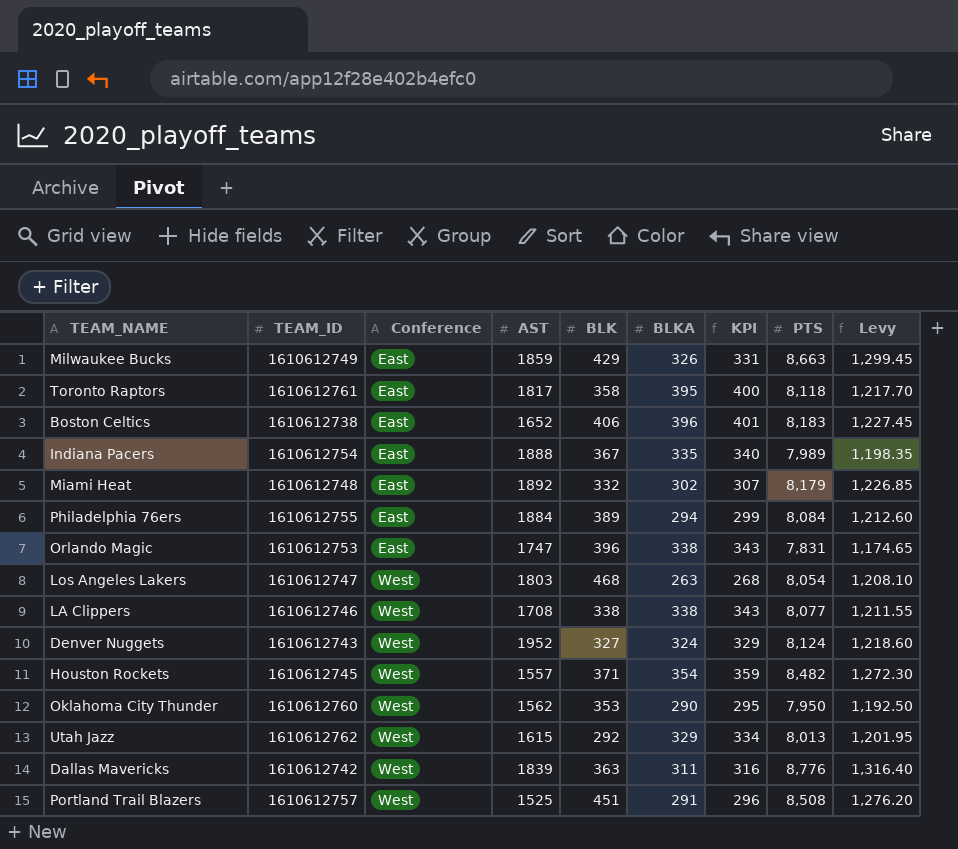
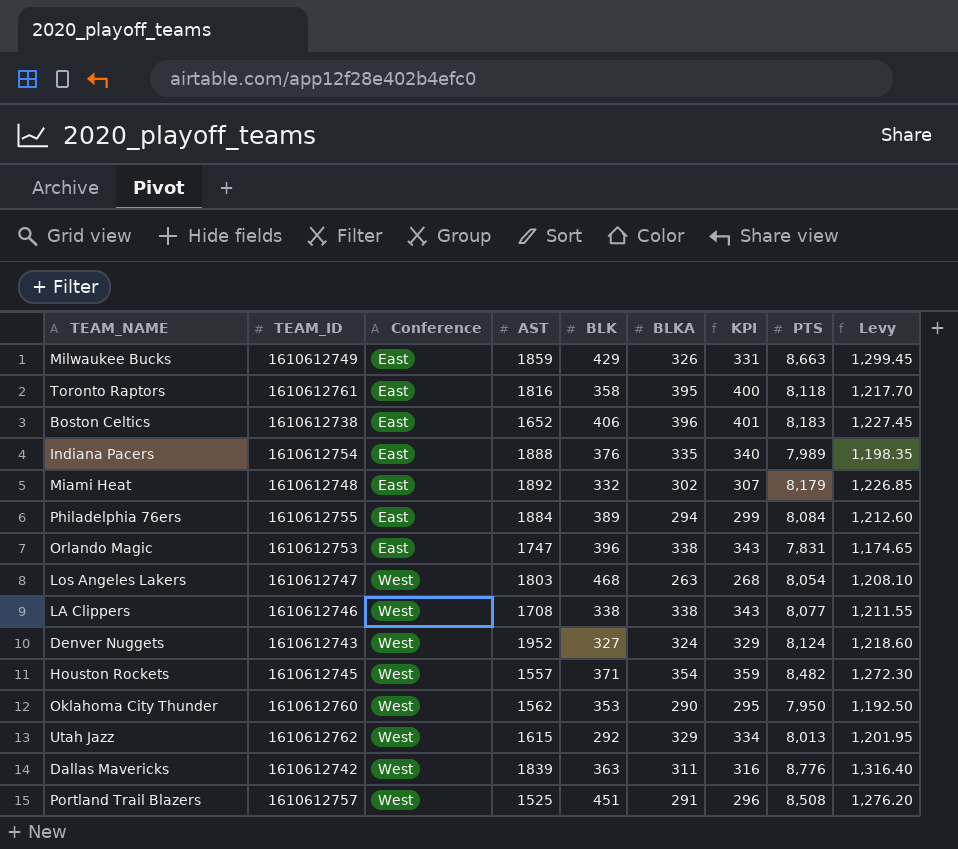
Toronto Raptors | AST: 1817 -> 1816
Indiana Pacers | BLK: 367 -> 376

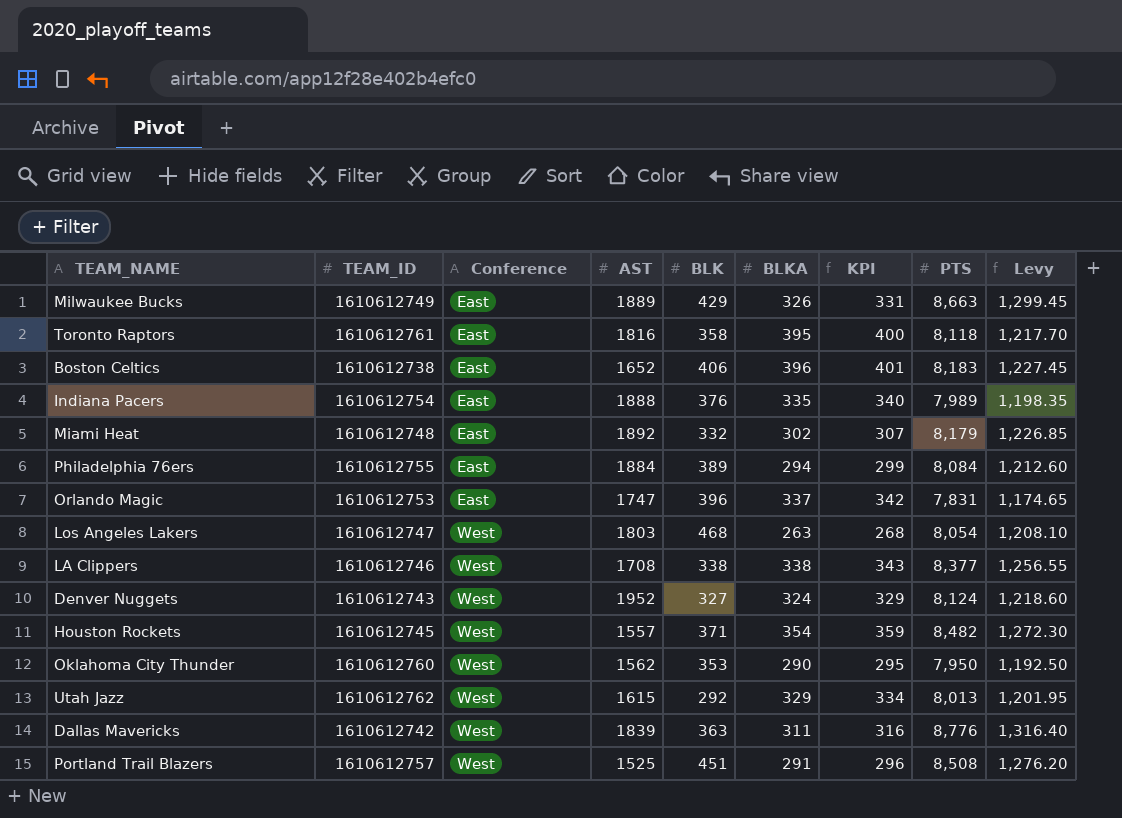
Milwaukee Bucks | AST: 1859 -> 1889
Orlando Magic | BLKA: 338 -> 337
Orlando Magic | KPI: 343 -> 342
LA Clippers | PTS: 8,077 -> 8,377
LA Clippers | Levy: 1,211.55 -> 1,256.55

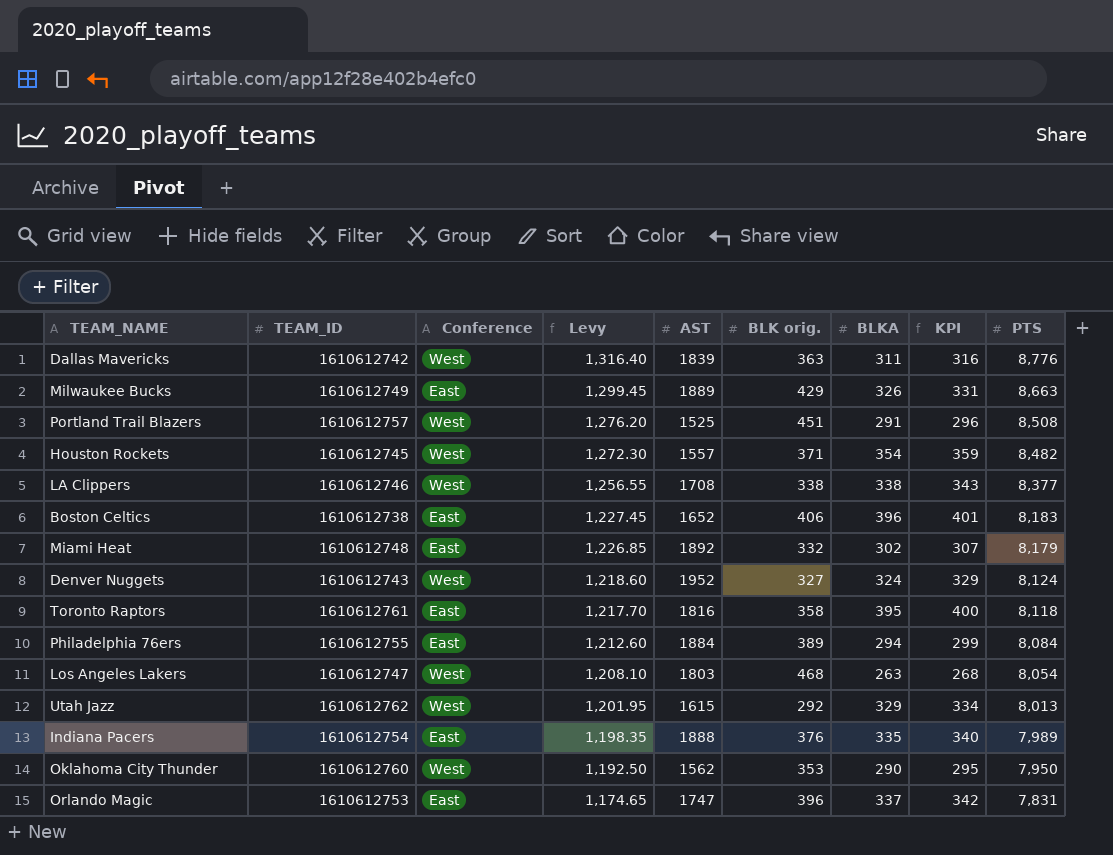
row order: Conference ascending -> Levy descending
column Levy | position: 9 -> 4
column name: BLK -> BLK orig.

